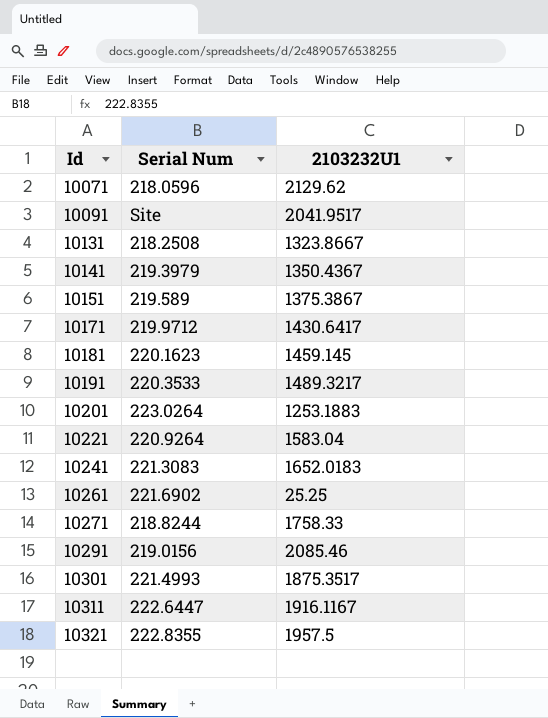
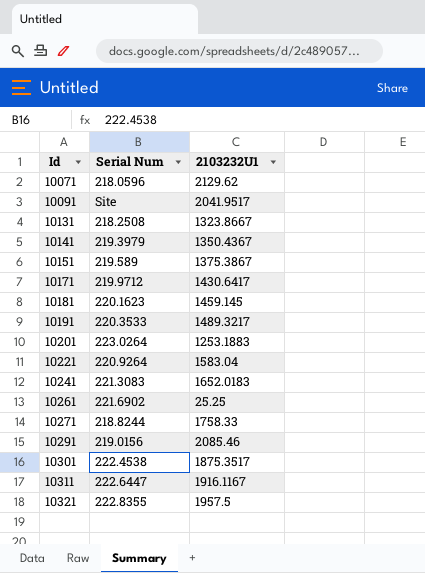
10301 | Serial Num: 221.4993 -> 222.4538

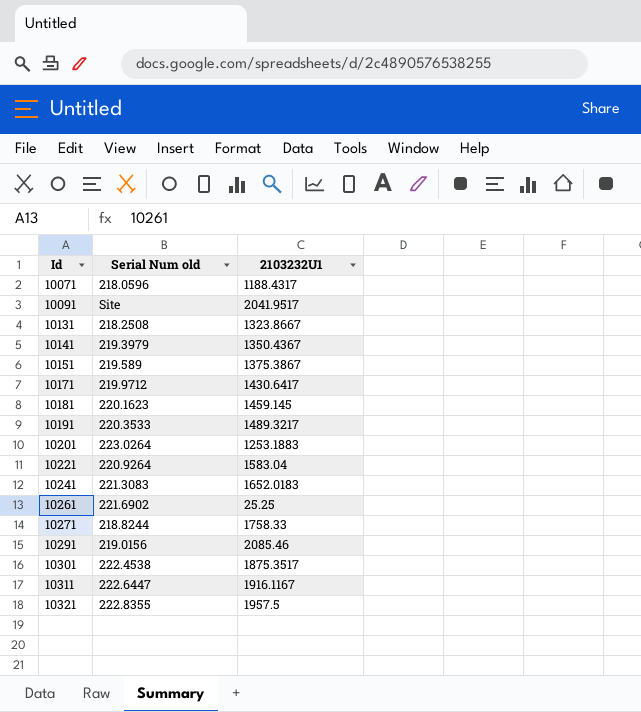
column name: Serial Num -> Serial Num old
10071 | 2103232U1: 2129.62 -> 1188.4317

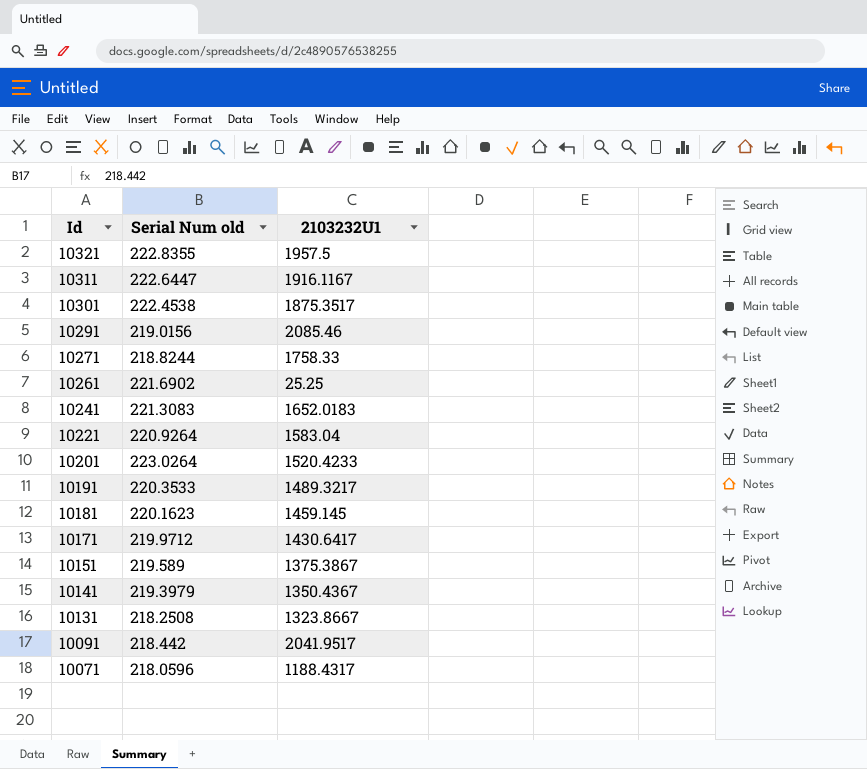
row order: Id ascending -> Id descending
10201 | 2103232U1: 1253.1883 -> 1520.4233
10091 | Serial Num old: Site -> 218.442

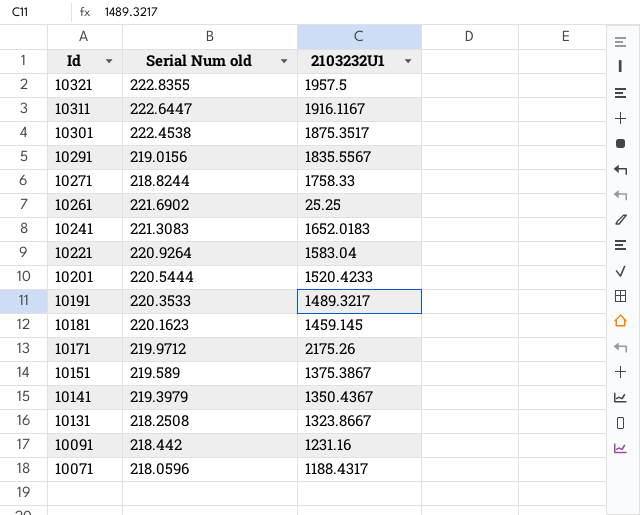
10291 | 2103232U1: 2085.46 -> 1835.5567
10201 | Serial Num old: 223.0264 -> 220.5444
10171 | 2103232U1: 1430.6417 -> 2175.26
10091 | 2103232U1: 2041.9517 -> 1231.16

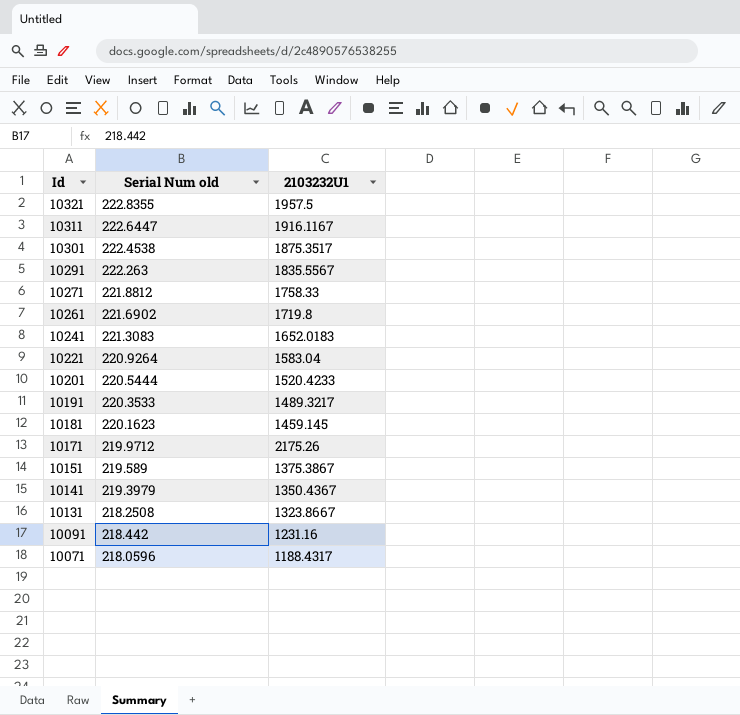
10291 | Serial Num old: 219.0156 -> 222.263
10271 | Serial Num old: 218.8244 -> 221.8812
10261 | 2103232U1: 25.25 -> 1719.8

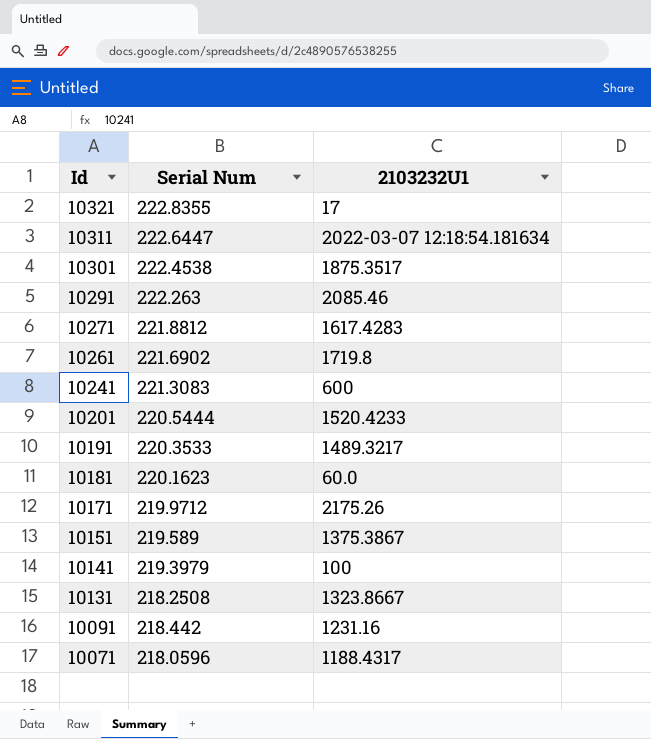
column name: Serial Num old -> Serial Num
row 10221: 220.9264 | 1583.04 -> none
10321 | 2103232U1: 1957.5 -> 17
10311 | 2103232U1: 1916.1167 -> 2022-03-07 12:18:54.181634
10291 | 2103232U1: 1835.5567 -> 2085.46
10271 | 2103232U1: 1758.33 -> 1617.4283
10241 | 2103232U1: 1652.0183 -> 600
10181 | 2103232U1: 1459.145 -> 60.0
10141 | 2103232U1: 1350.4367 -> 100

